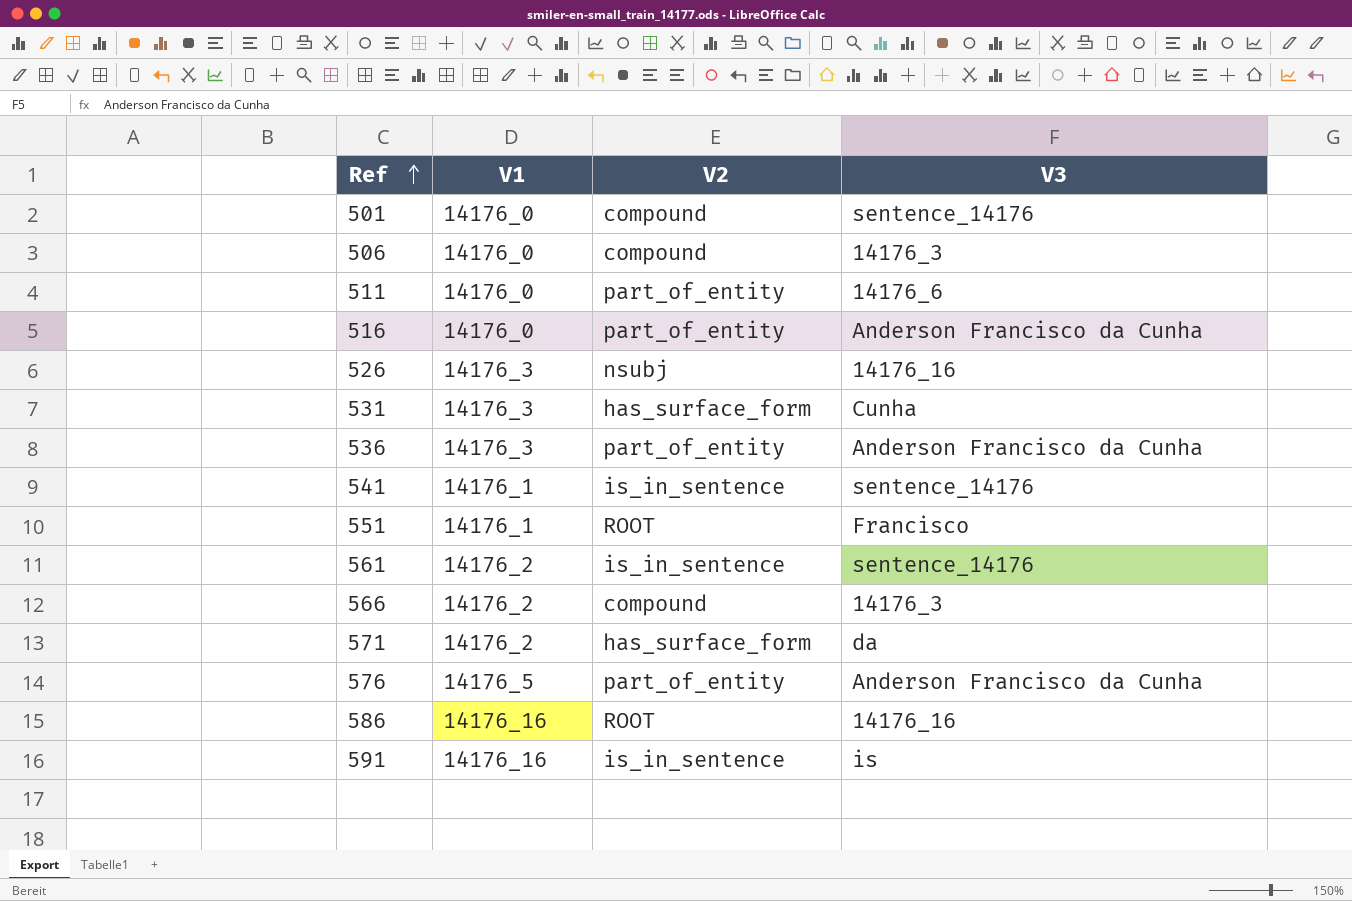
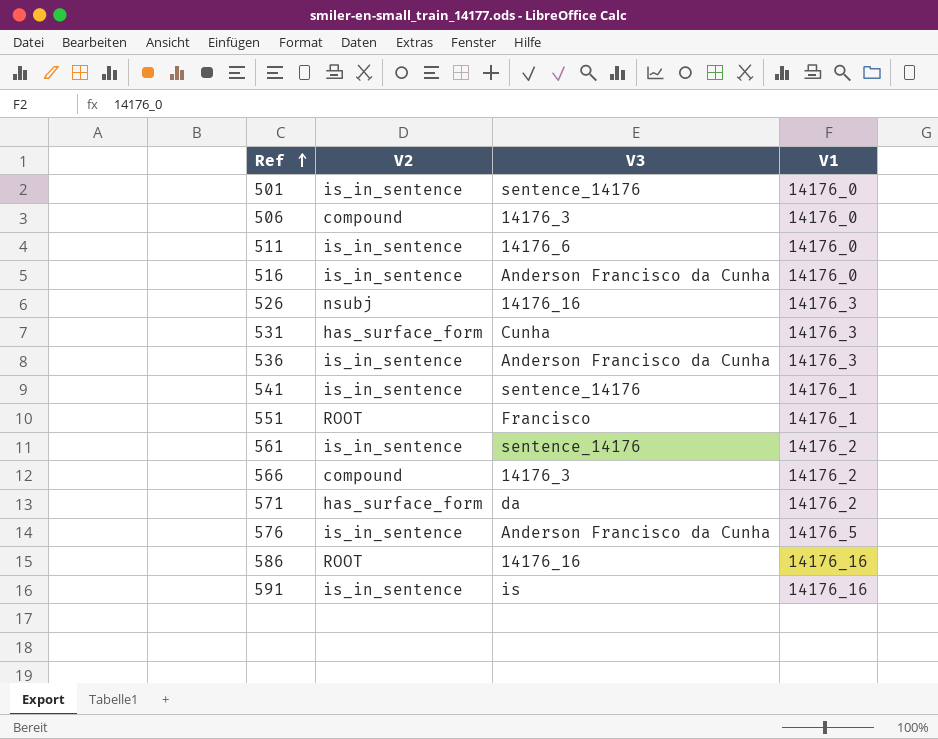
column V1 | position: 2 -> 4
501 | V2: compound -> is_in_sentence
511 | V2: part_of_entity -> is_in_sentence
516 | V2: part_of_entity -> is_in_sentence
536 | V2: part_of_entity -> is_in_sentence
576 | V2: part_of_entity -> is_in_sentence

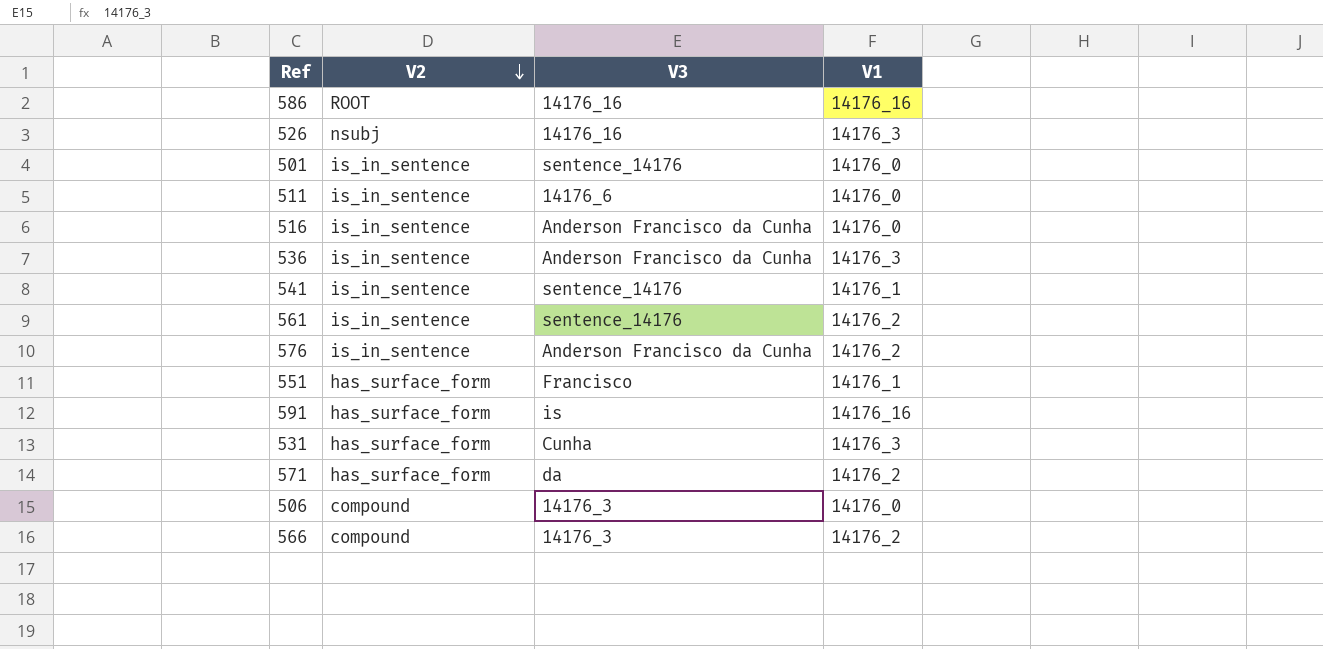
row order: Ref ascending -> V2 descending
576 | V1: 14176_5 -> 14176_2
551 | V2: ROOT -> has_surface_form
591 | V2: is_in_sentence -> has_surface_form

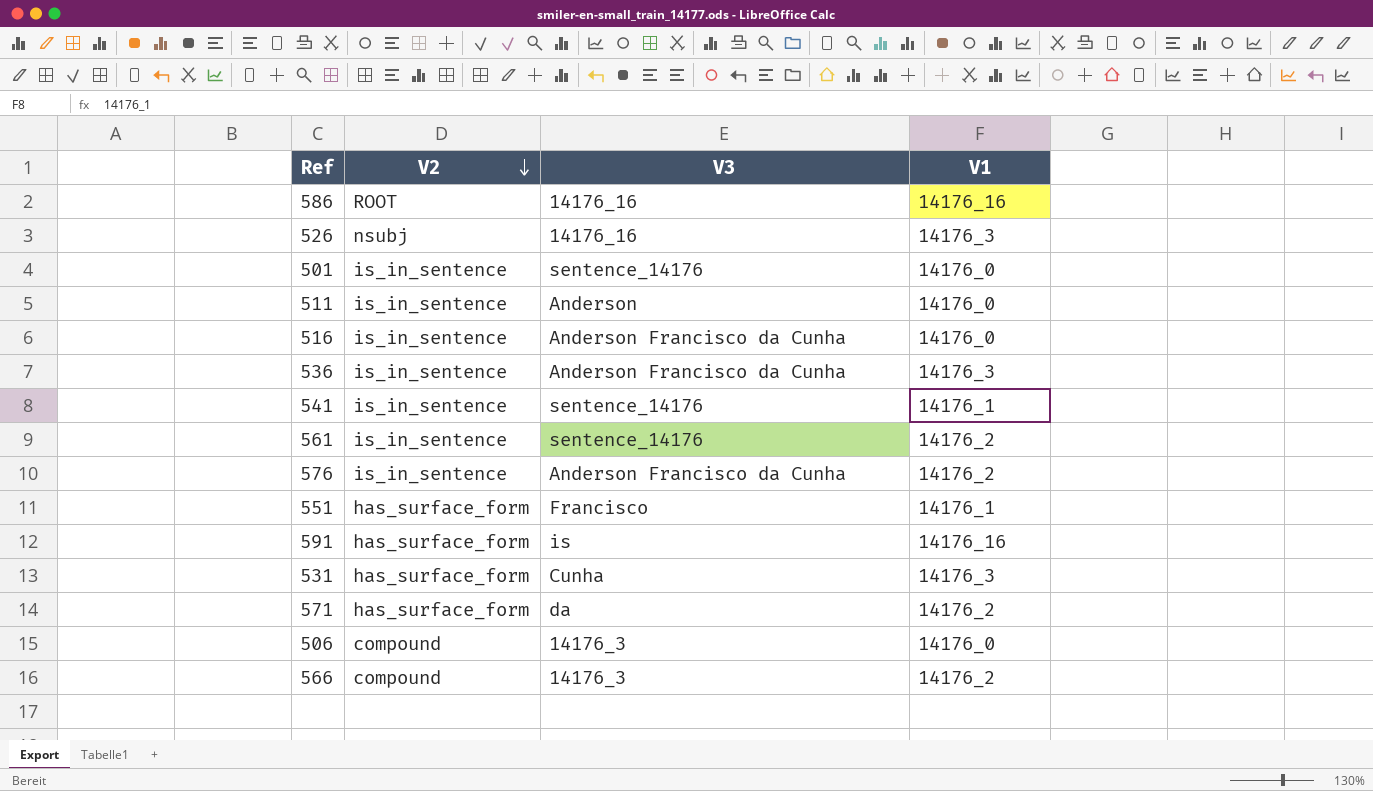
511 | V3: 14176_6 -> Anderson

